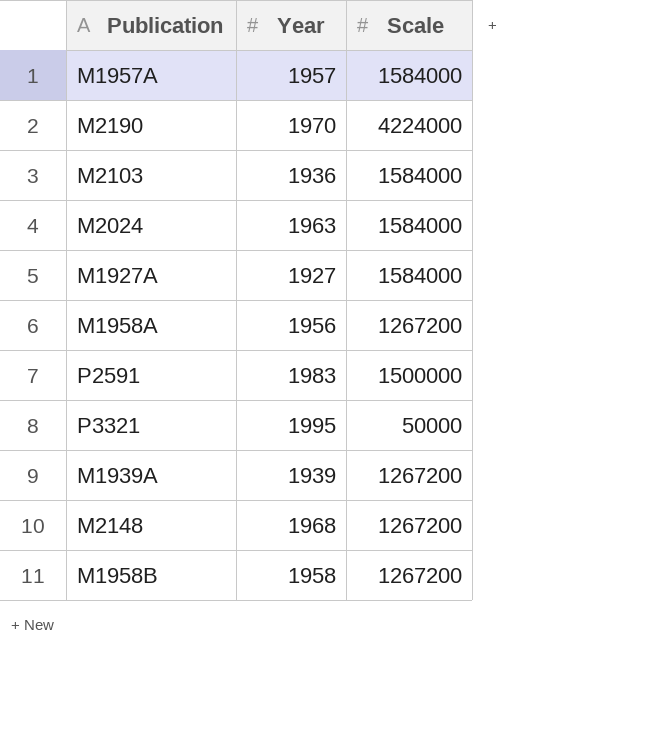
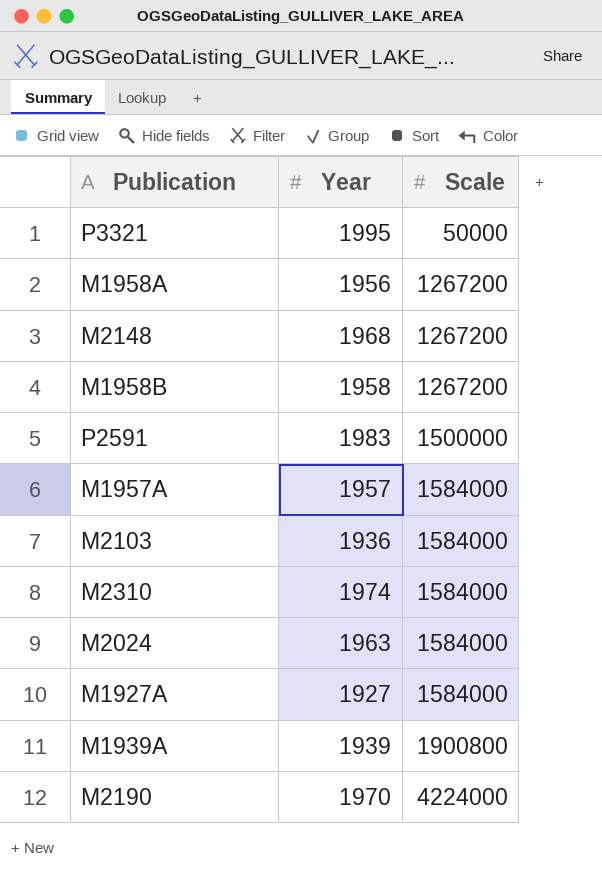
row order: none -> Scale ascending
row M2310: none -> 1974 | 1584000
M1939A | Scale: 1267200 -> 1900800

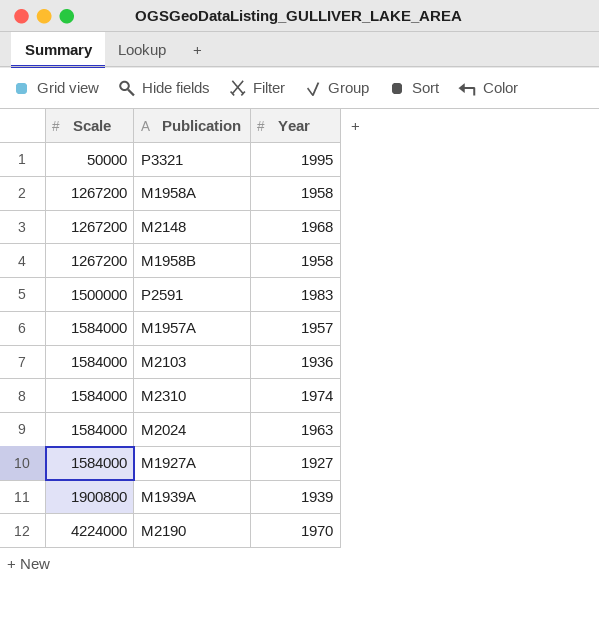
column Scale | position: 3 -> 1
M1958A | Year: 1956 -> 1958

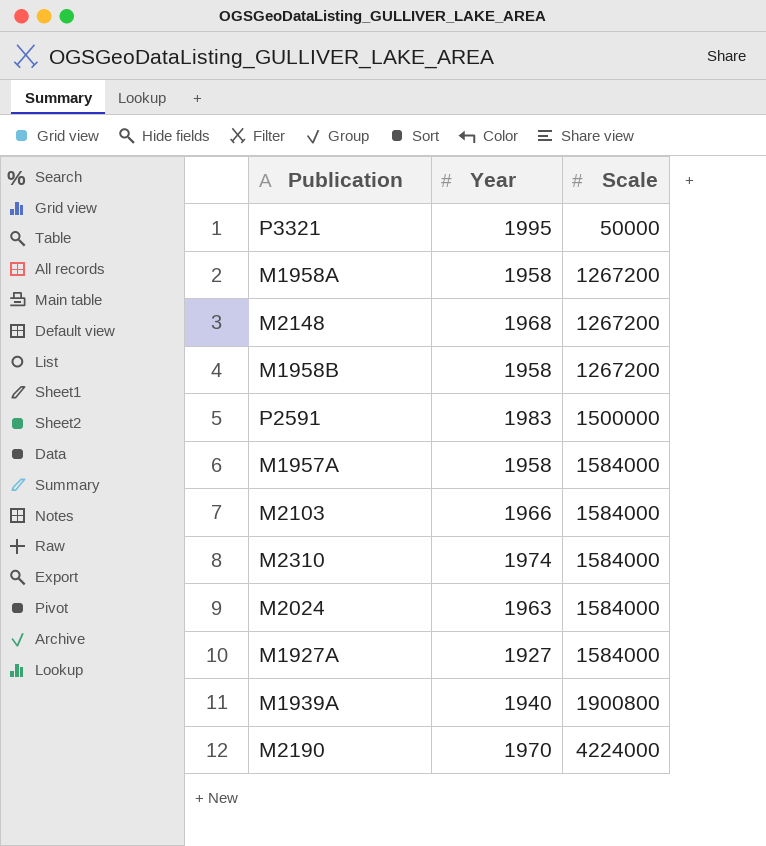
column Scale | position: 1 -> 3
M1957A | Year: 1957 -> 1958
M2103 | Year: 1936 -> 1966
M1939A | Year: 1939 -> 1940

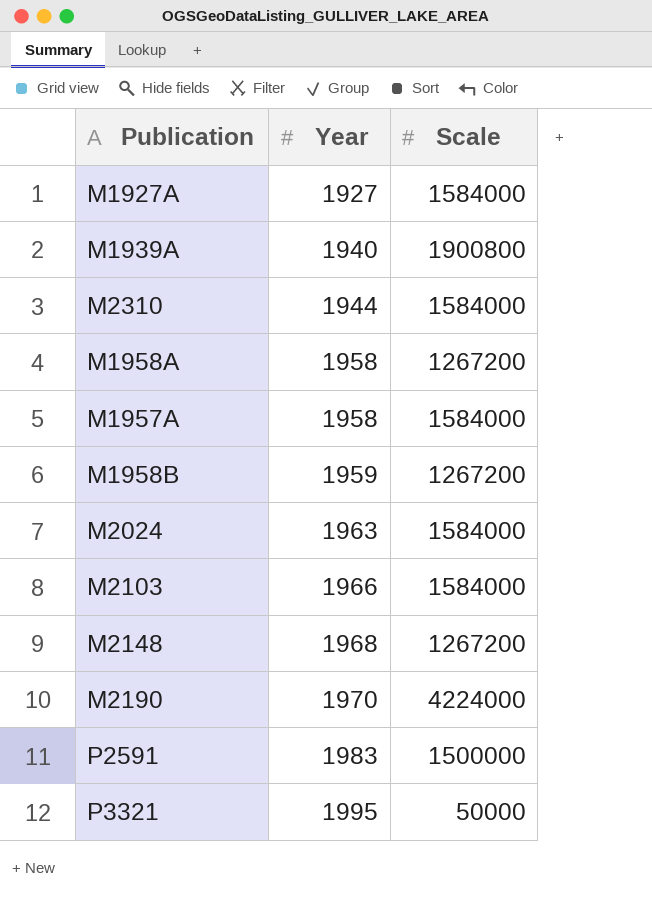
row order: Scale ascending -> Year ascending
M2310 | Year: 1974 -> 1944
M1958B | Year: 1958 -> 1959

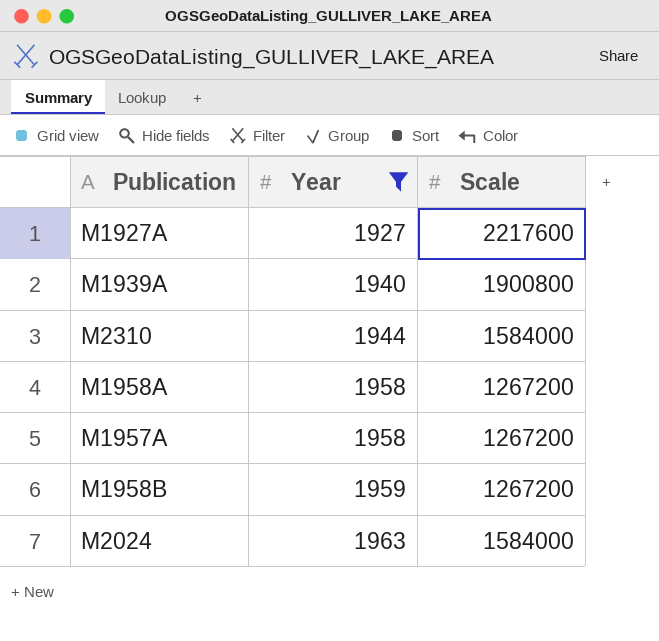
filter: none -> Year <= 1963
M1927A | Scale: 1584000 -> 2217600
M1957A | Scale: 1584000 -> 1267200

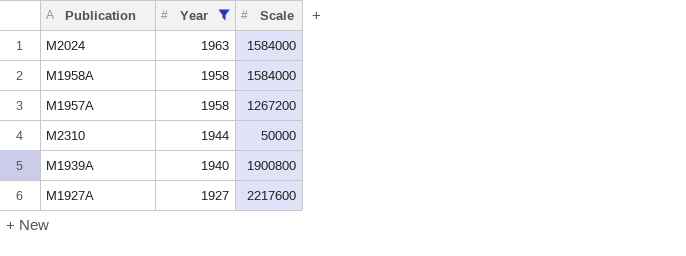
row order: Year ascending -> Year descending
row M1958B: 1959 | 1267200 -> none
M1958A | Scale: 1267200 -> 1584000
M2310 | Scale: 1584000 -> 50000

